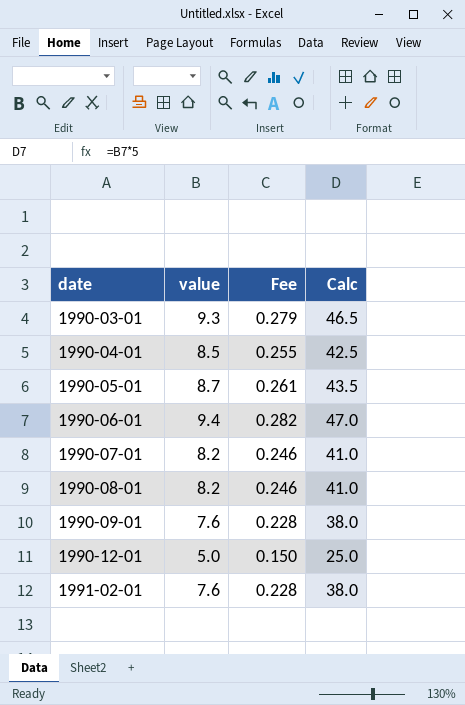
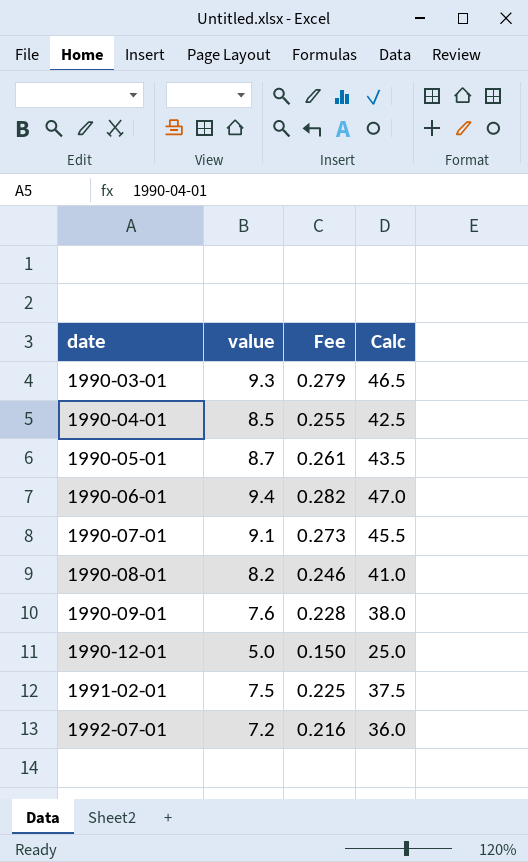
1990-07-01 | value: 8.2 -> 9.1
1990-07-01 | Fee: 0.246 -> 0.273
1990-07-01 | Calc: 41.0 -> 45.5
1991-02-01 | value: 7.6 -> 7.5
1991-02-01 | Fee: 0.228 -> 0.225
1991-02-01 | Calc: 38.0 -> 37.5
row 1992-07-01: none -> 7.2 | 0.216 | 36.0

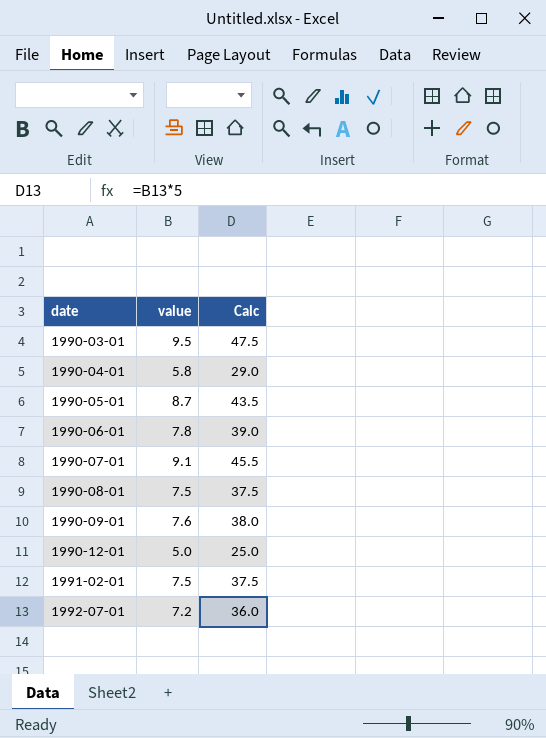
column Fee | formula: [value] * 0.03 -> none
1990-03-01 | value: 9.3 -> 9.5
1990-03-01 | Calc: 46.5 -> 47.5
1990-04-01 | value: 8.5 -> 5.8
1990-04-01 | Calc: 42.5 -> 29.0
1990-06-01 | value: 9.4 -> 7.8
1990-06-01 | Calc: 47.0 -> 39.0
1990-08-01 | value: 8.2 -> 7.5
1990-08-01 | Calc: 41.0 -> 37.5

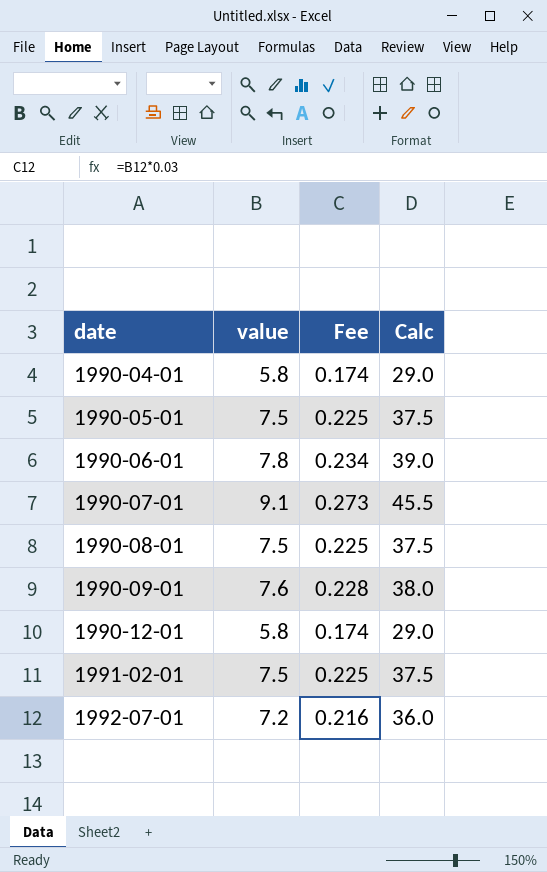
column Fee | formula: none -> [value] * 0.03
row 1990-03-01: 9.5 | 47.5 -> none
1990-05-01 | value: 8.7 -> 7.5
1990-05-01 | Calc: 43.5 -> 37.5
1990-12-01 | value: 5.0 -> 5.8
1990-12-01 | Calc: 25.0 -> 29.0

